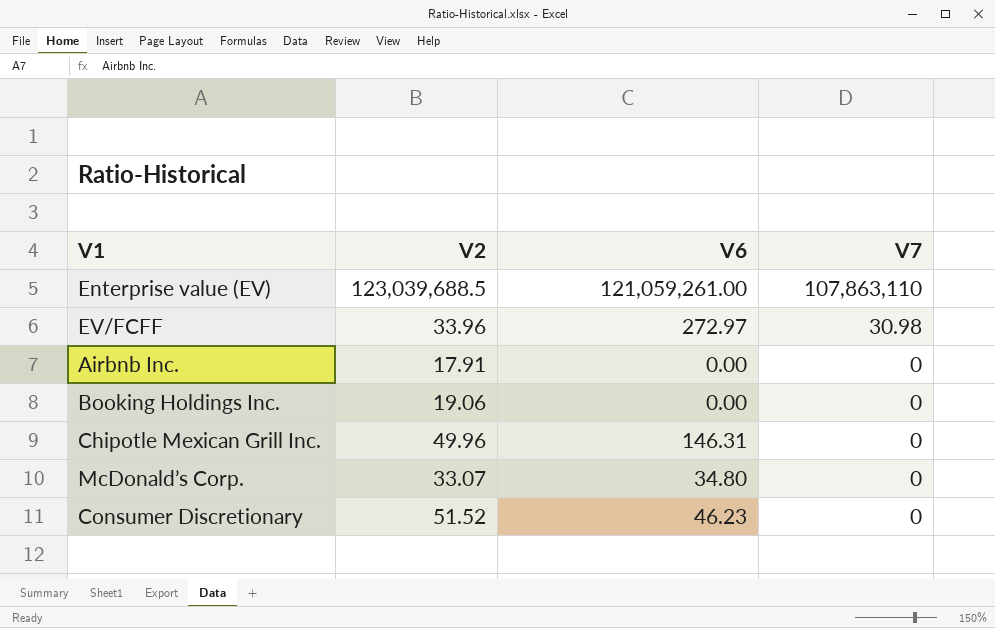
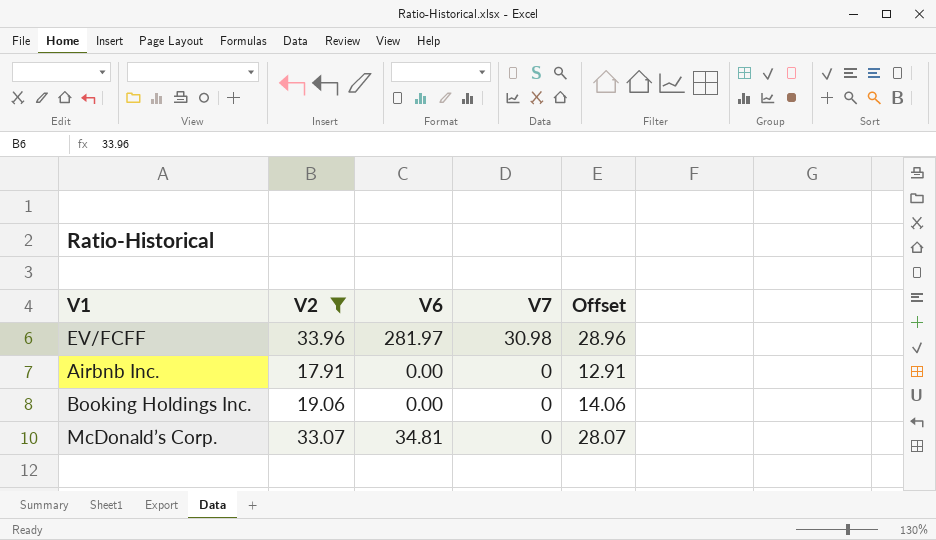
filter: none -> V2 <= 33.96
column Offset | formula: none -> [V2] - 5
EV/FCFF | V6: 272.97 -> 281.97
McDonald’s Corp. | V6: 34.80 -> 34.81

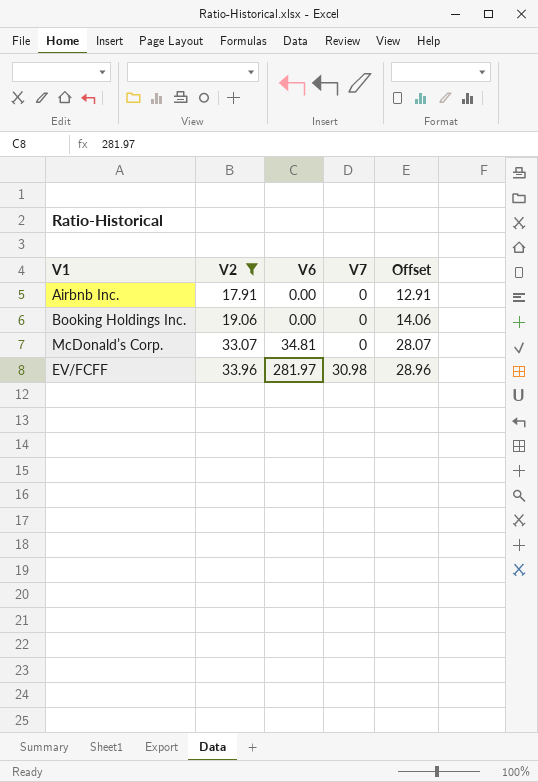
row order: V7 descending -> V2 ascending

